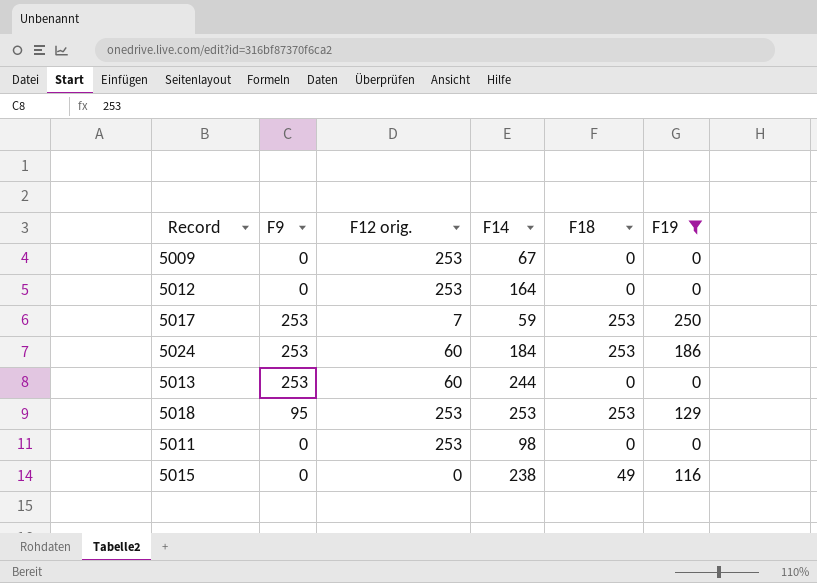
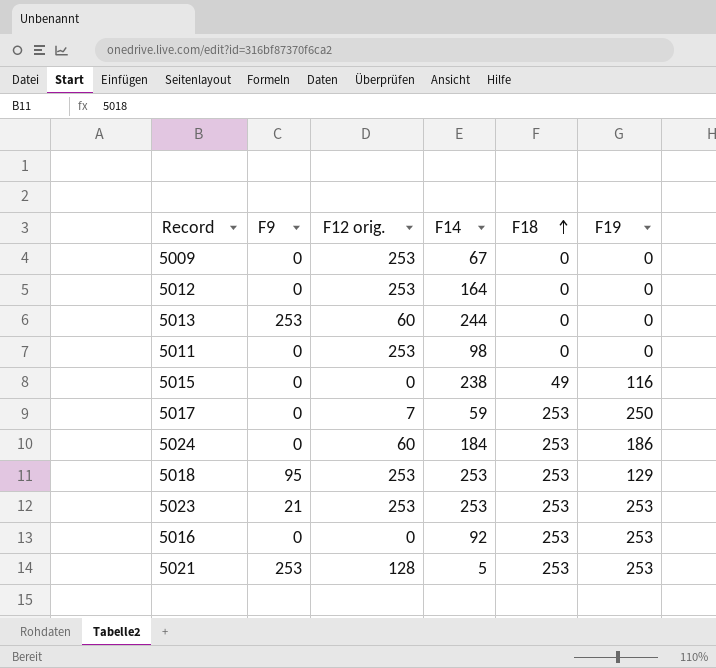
filter: F19 != 253 -> none
row order: none -> F18 ascending
5017 | F9: 253 -> 0
5024 | F9: 253 -> 0

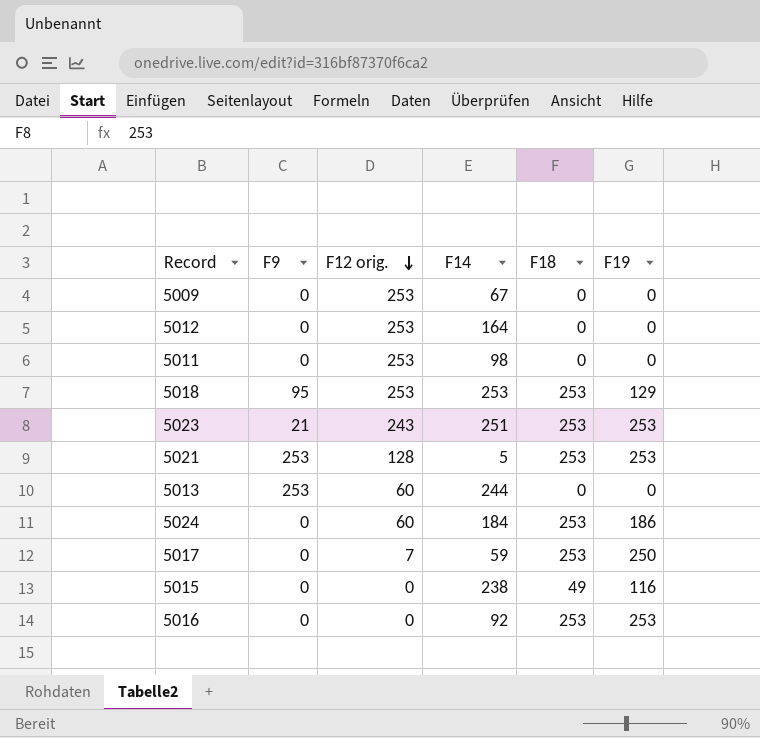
row order: F18 ascending -> F12 orig. descending
5023 | F12 orig.: 253 -> 243
5023 | F14: 253 -> 251

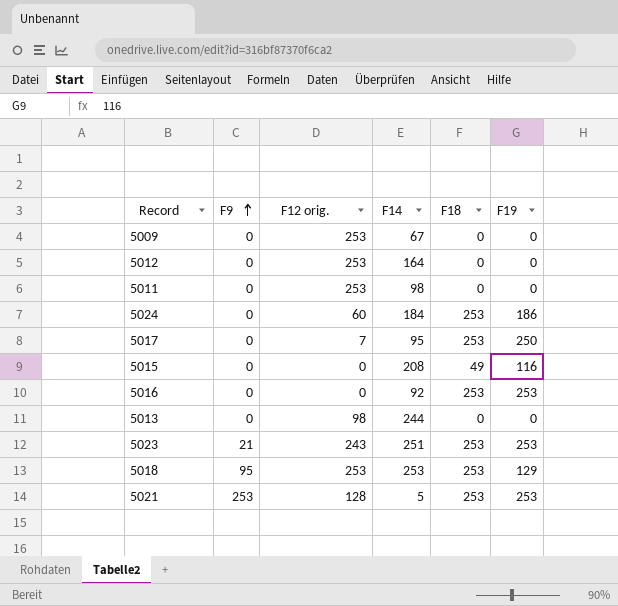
row order: F12 orig. descending -> F9 ascending
5017 | F14: 59 -> 95
5015 | F14: 238 -> 208
5013 | F9: 253 -> 0
5013 | F12 orig.: 60 -> 98

